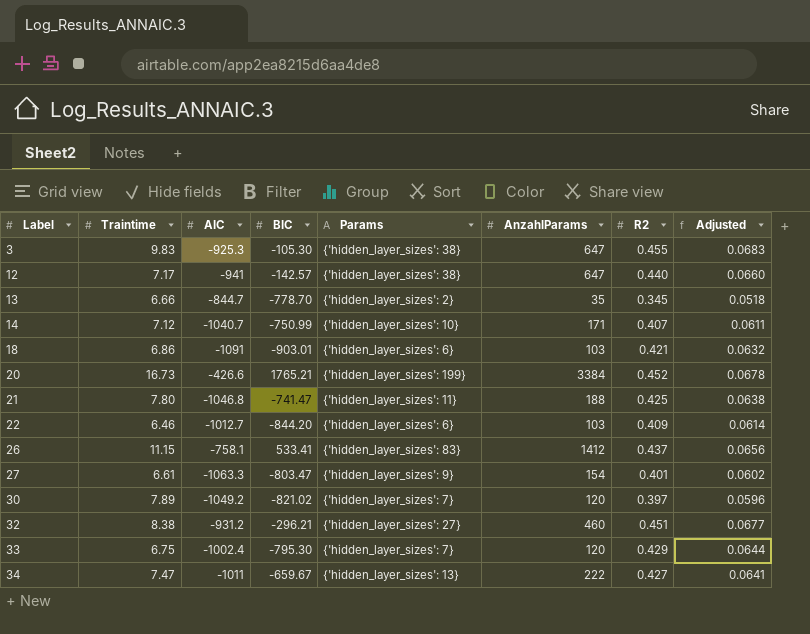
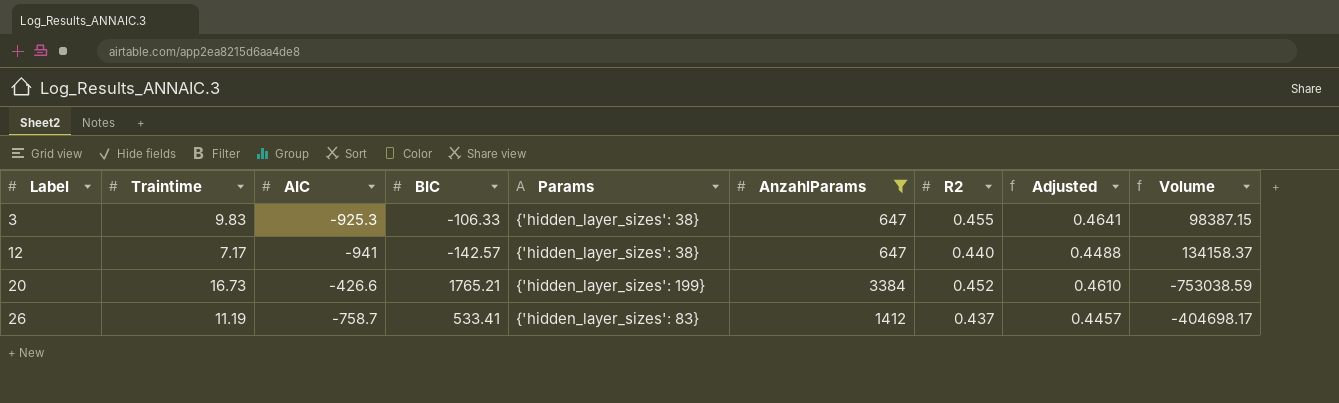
filter: none -> AnzahlParams >= 647
column Adjusted | formula: [R2] * 0.15 -> [R2] * 1.02
column Volume | formula: none -> [AIC] * [BIC]
3 | BIC: -105.30 -> -106.33
26 | Traintime: 11.15 -> 11.19
26 | AIC: -758.1 -> -758.7

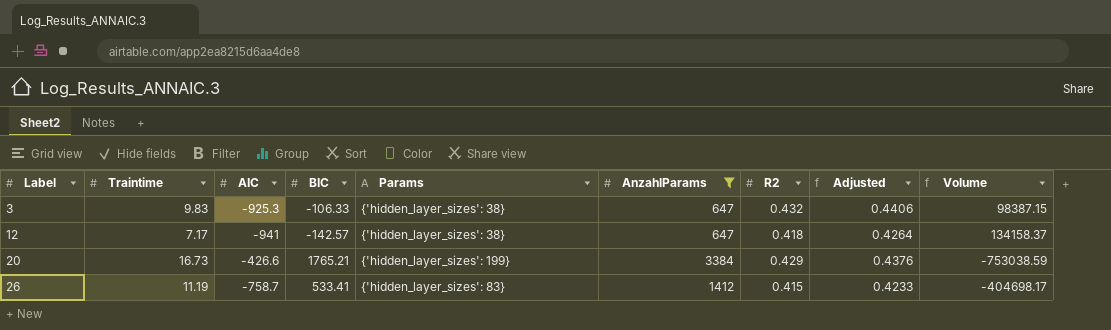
3 | R2: 0.455 -> 0.432
3 | Adjusted: 0.4641 -> 0.4406
12 | R2: 0.440 -> 0.418
12 | Adjusted: 0.4488 -> 0.4264
20 | R2: 0.452 -> 0.429
20 | Adjusted: 0.4610 -> 0.4376
26 | R2: 0.437 -> 0.415
26 | Adjusted: 0.4457 -> 0.4233

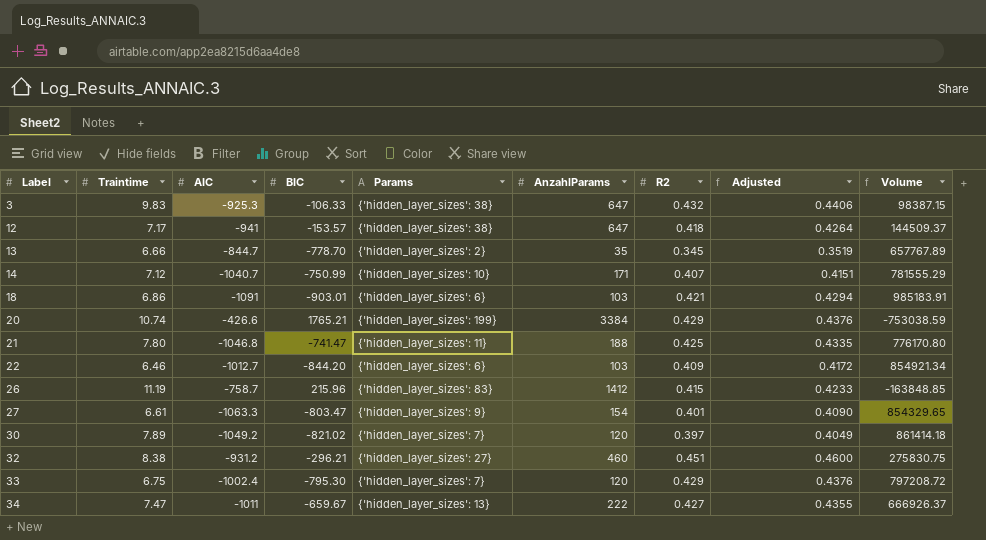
filter: AnzahlParams >= 647 -> none
12 | BIC: -142.57 -> -153.57
12 | Volume: 134158.37 -> 144509.37
20 | Traintime: 16.73 -> 10.74
26 | BIC: 533.41 -> 215.96
26 | Volume: -404698.17 -> -163848.85

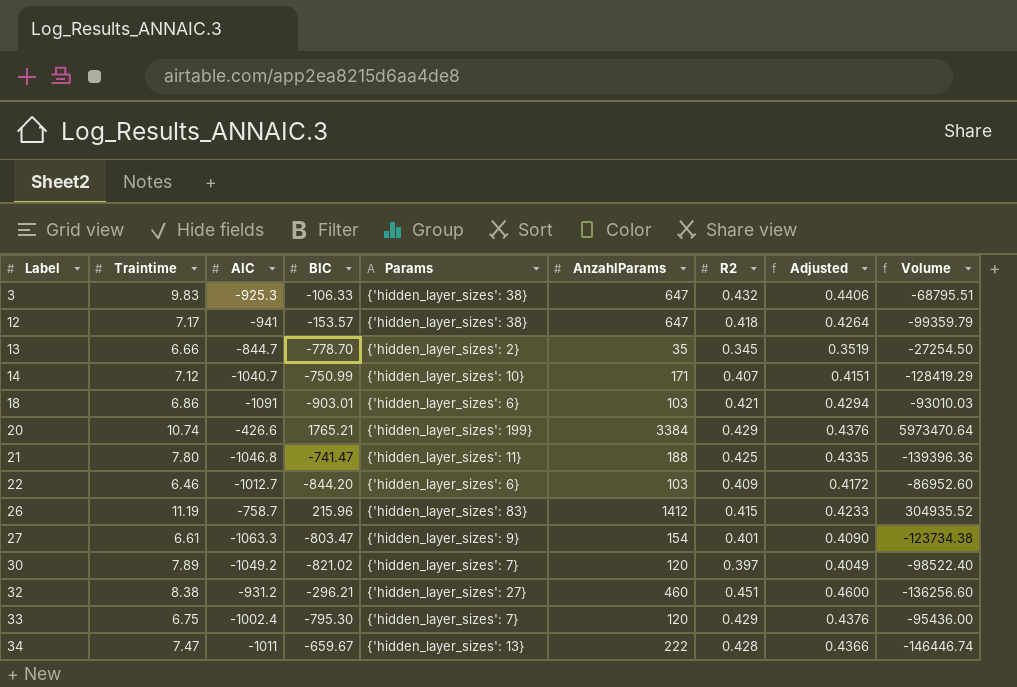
column Volume | formula: [AIC] * [BIC] -> [BIC] * [AnzahlParams]
34 | R2: 0.427 -> 0.428
34 | Adjusted: 0.4355 -> 0.4366

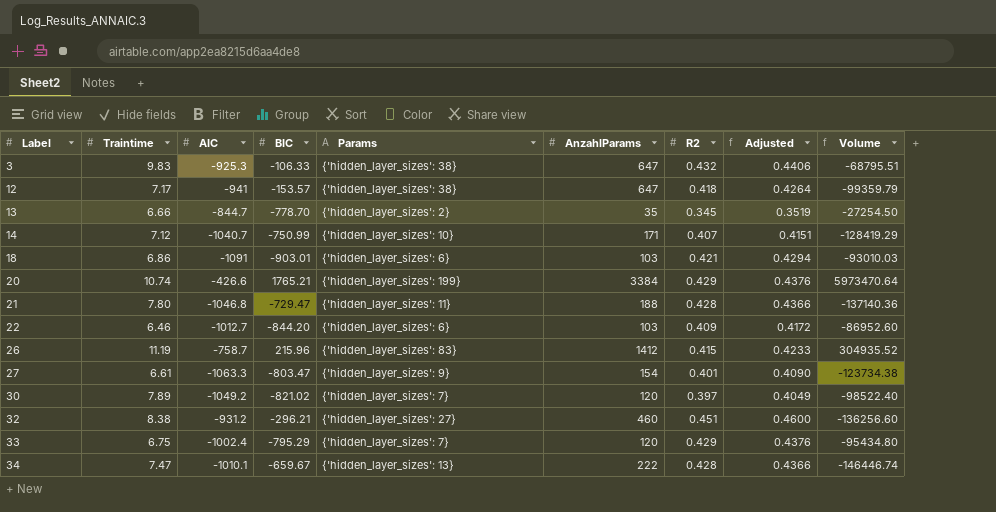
21 | BIC: -741.47 -> -729.47
21 | R2: 0.425 -> 0.428
21 | Adjusted: 0.4335 -> 0.4366
21 | Volume: -139396.36 -> -137140.36
33 | BIC: -795.30 -> -795.29
33 | Volume: -95436.00 -> -95434.80
34 | AIC: -1011 -> -1010.1

